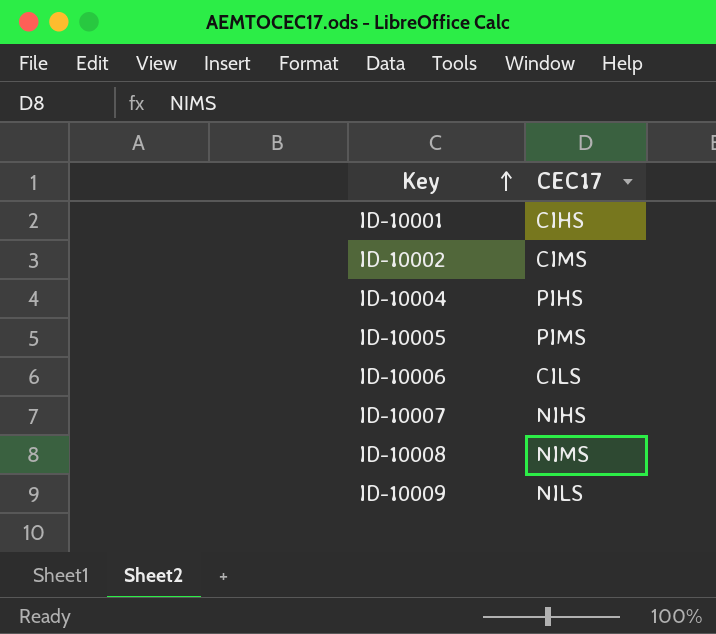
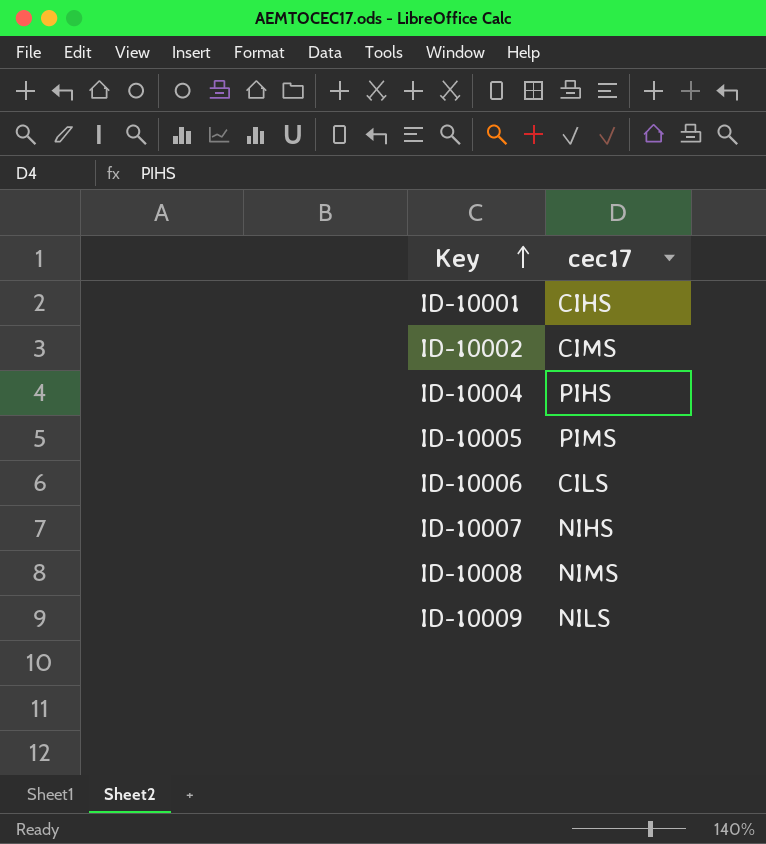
column name: CEC17 -> cec17

